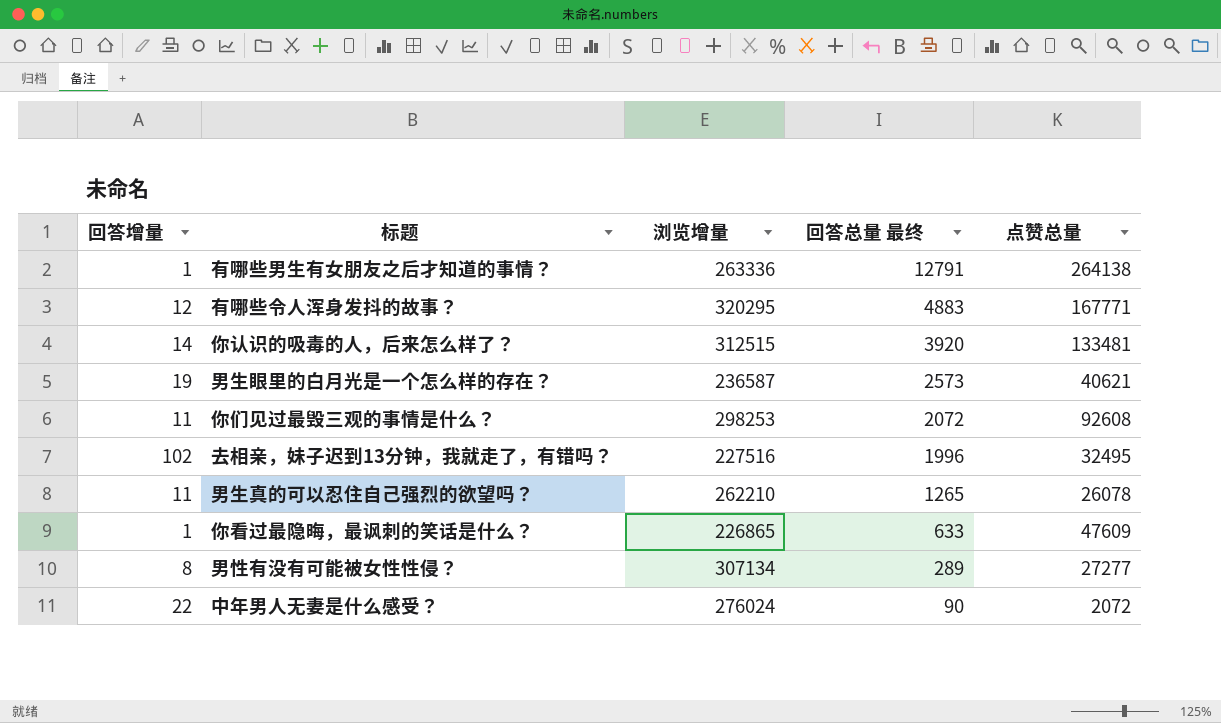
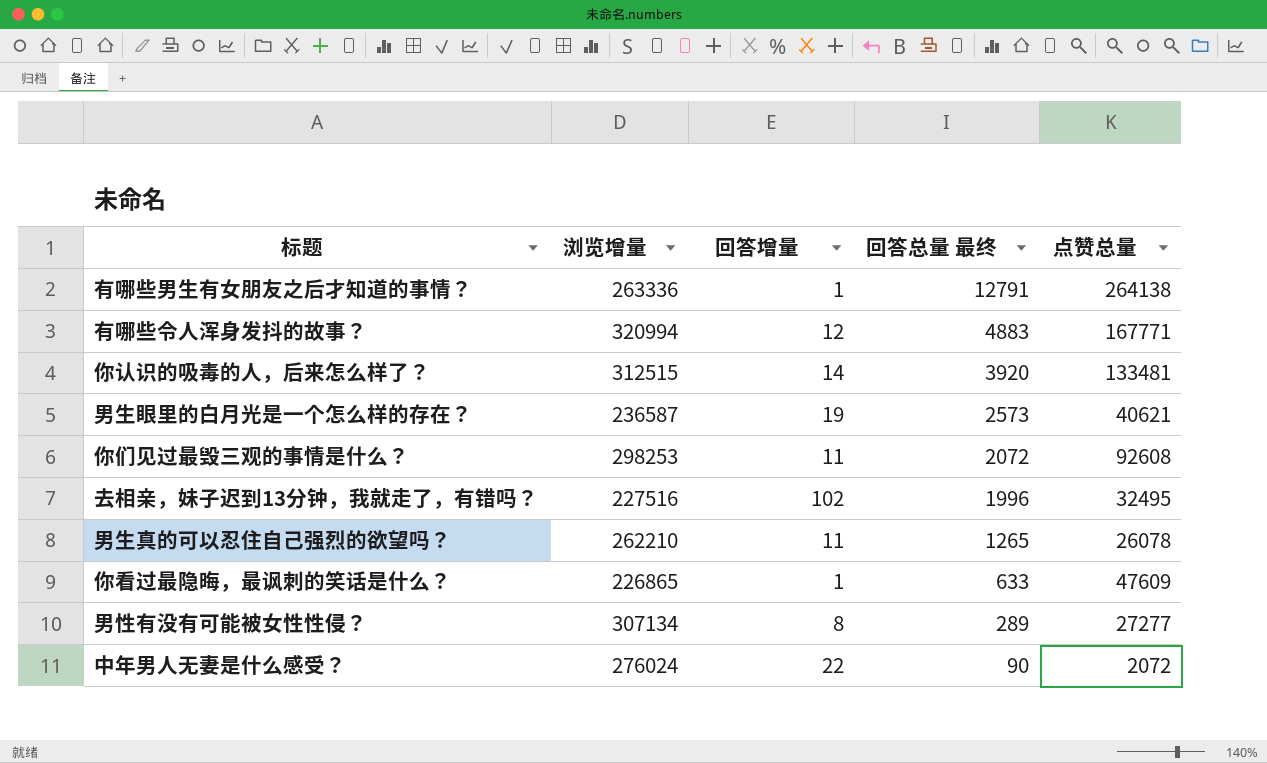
column 回答增量 | position: 1 -> 3
有哪些令人浑身发抖的故事？ | 浏览增量: 320295 -> 320994

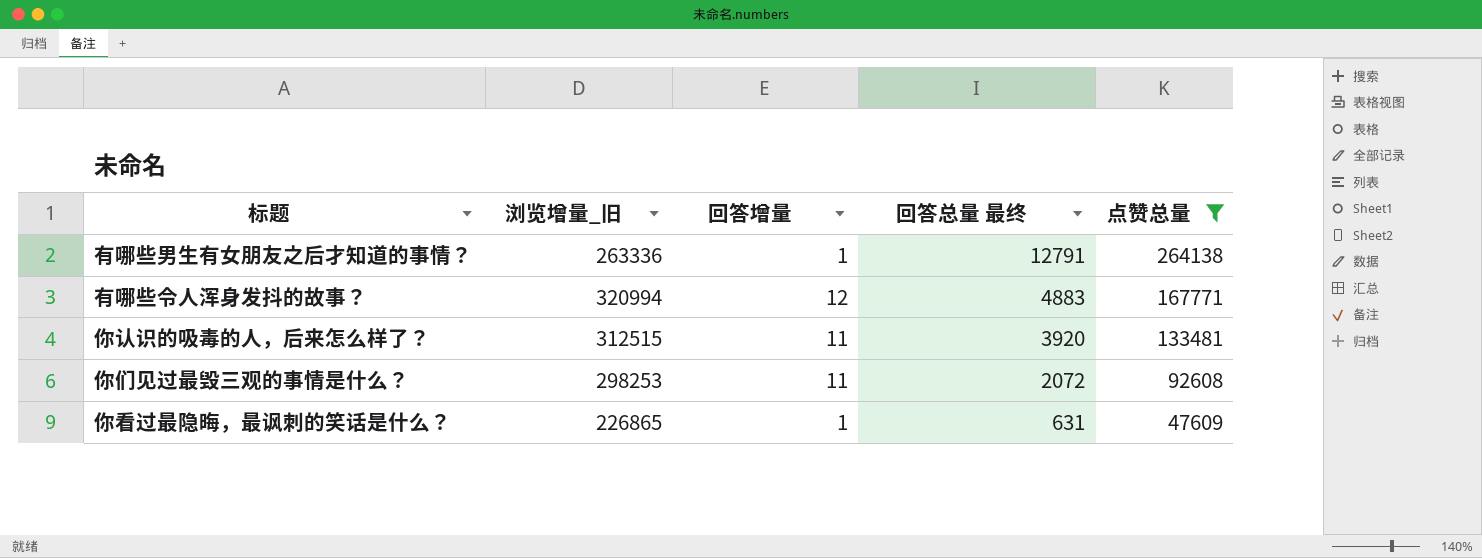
filter: none -> 点赞总量 >= 47609
column name: 浏览增量 -> 浏览增量_旧
你认识的吸毒的人，后来怎么样了？ | 回答增量: 14 -> 11
你看过最隐晦，最讽刺的笑话是什么？ | 回答总量 最终: 633 -> 631

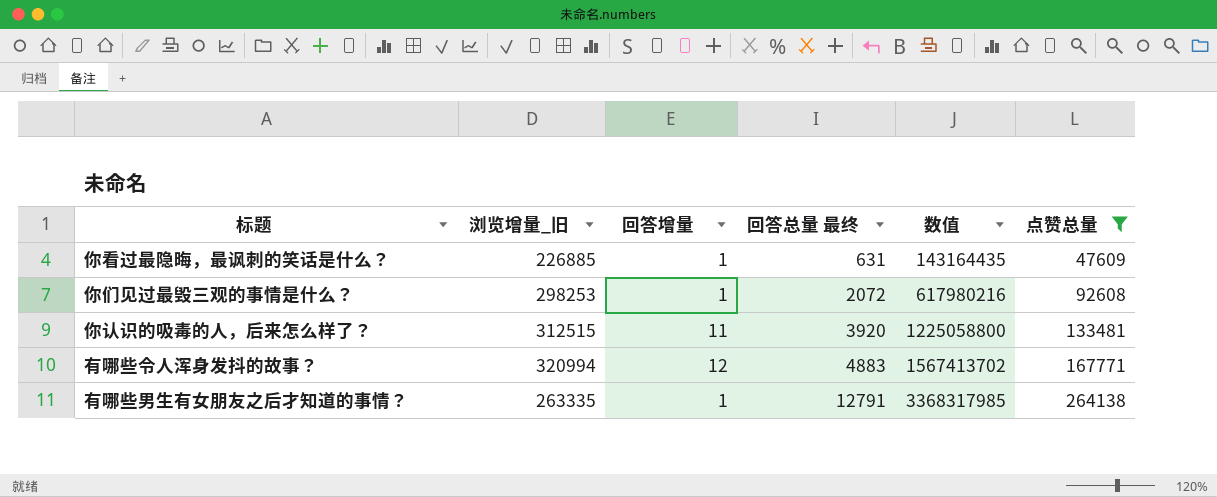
row order: 回答总量 最终 descending -> 回答总量 最终 ascending
column 数值 | formula: none -> [浏览增量_旧] * [回答总量 最终]
你看过最隐晦，最讽刺的笑话是什么？ | 浏览增量_旧: 226865 -> 226885
你们见过最毁三观的事情是什么？ | 回答增量: 11 -> 1
有哪些男生有女朋友之后才知道的事情？ | 浏览增量_旧: 263336 -> 263335

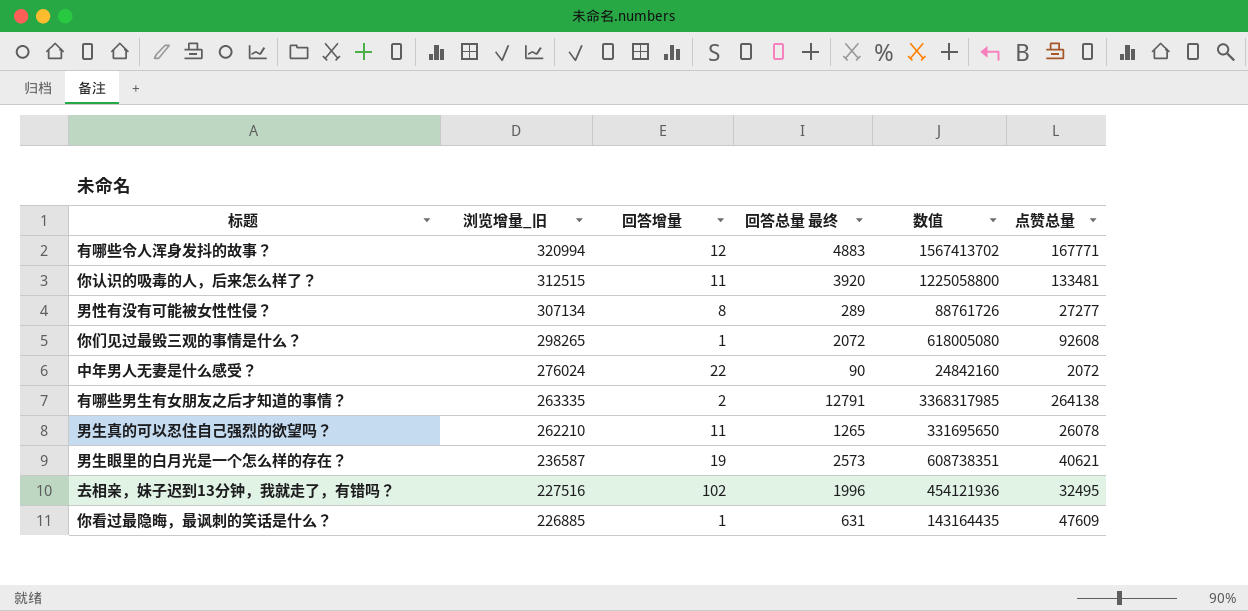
filter: 点赞总量 >= 47609 -> none
row order: 回答总量 最终 ascending -> 浏览增量_旧 descending
你们见过最毁三观的事情是什么？ | 浏览增量_旧: 298253 -> 298265
你们见过最毁三观的事情是什么？ | 数值: 617980216 -> 618005080
有哪些男生有女朋友之后才知道的事情？ | 回答增量: 1 -> 2

